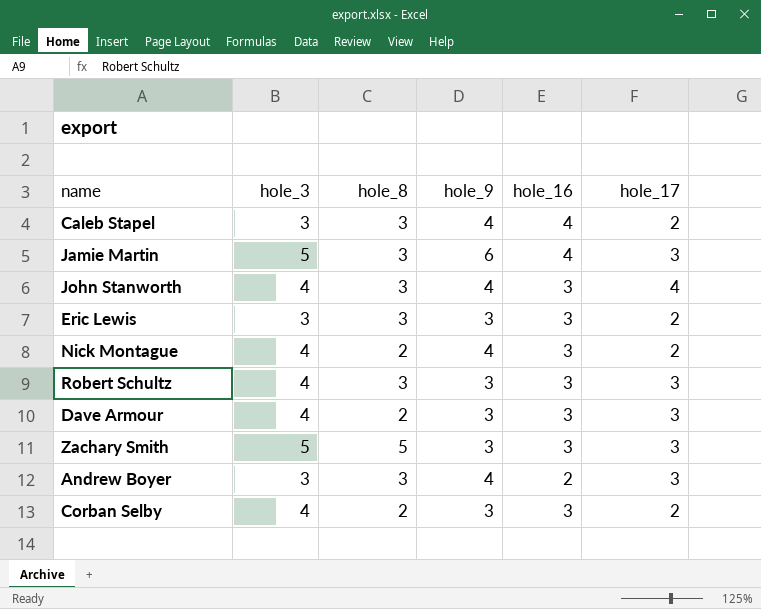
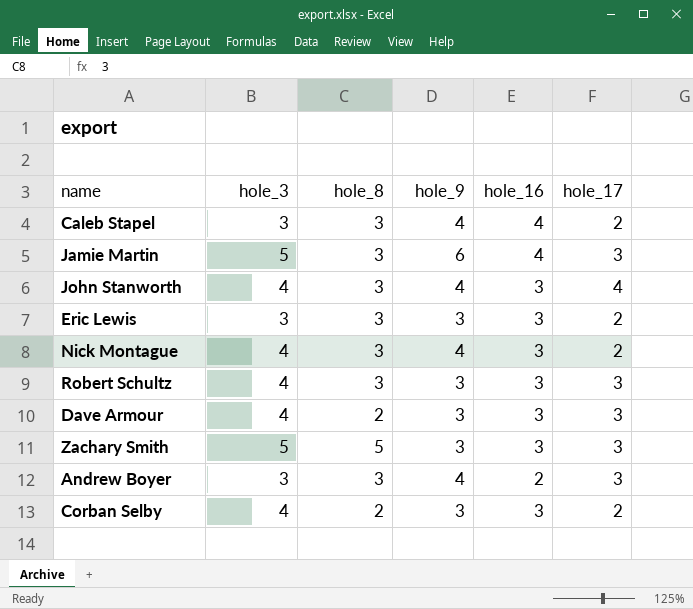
Nick Montague | hole_8: 2 -> 3

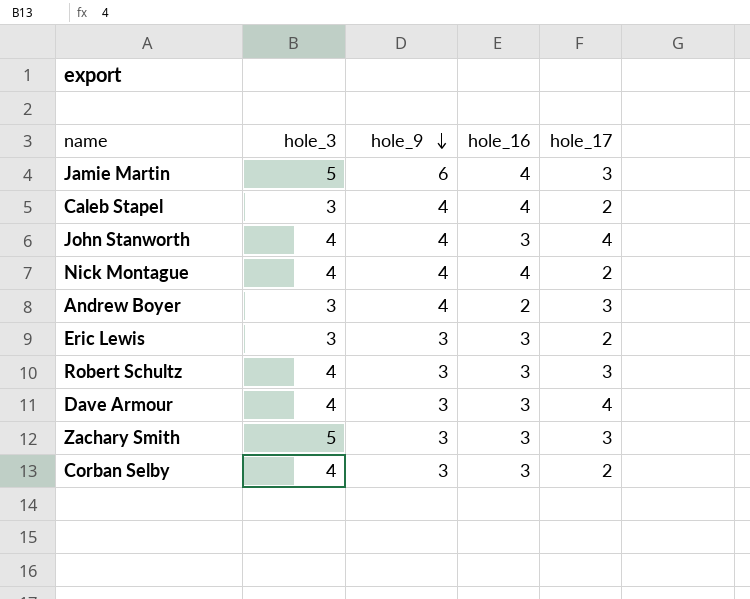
row order: none -> hole_9 descending
column hole_8 | position: 3 -> none
Nick Montague | hole_16: 3 -> 4
Dave Armour | hole_17: 3 -> 4

